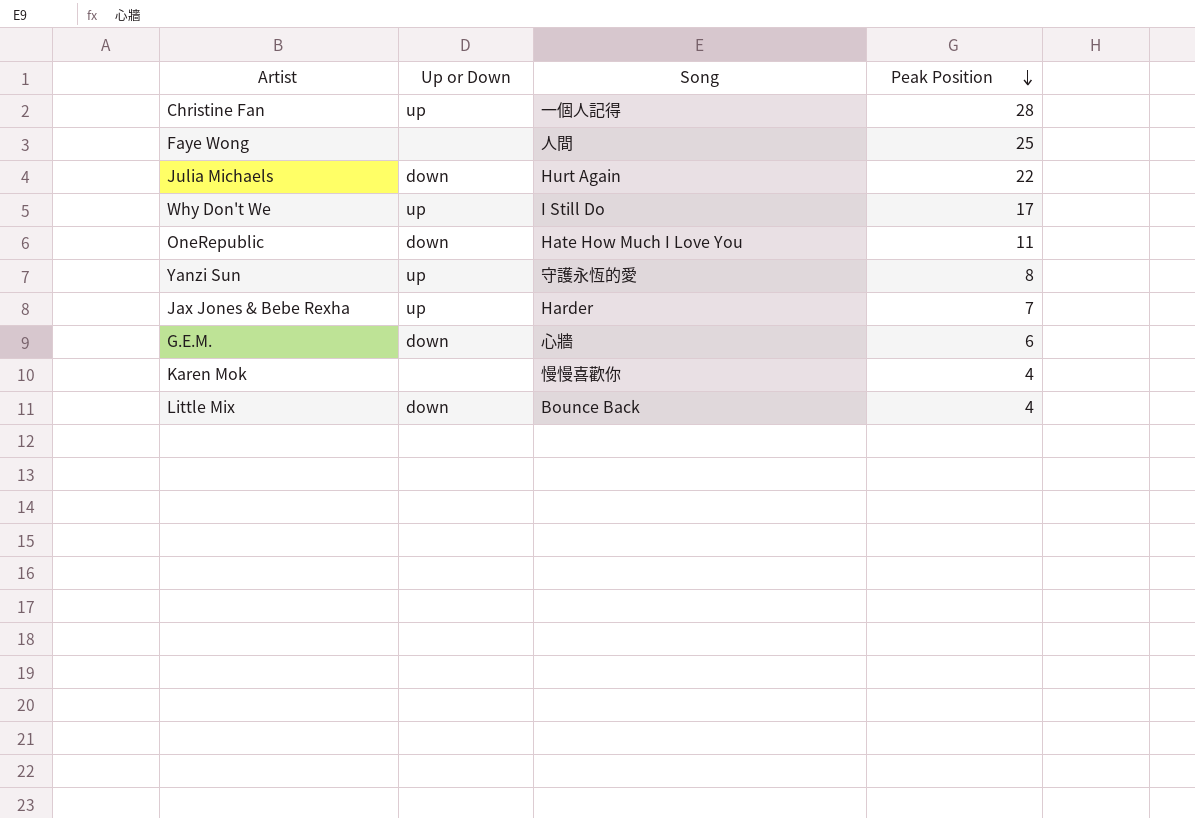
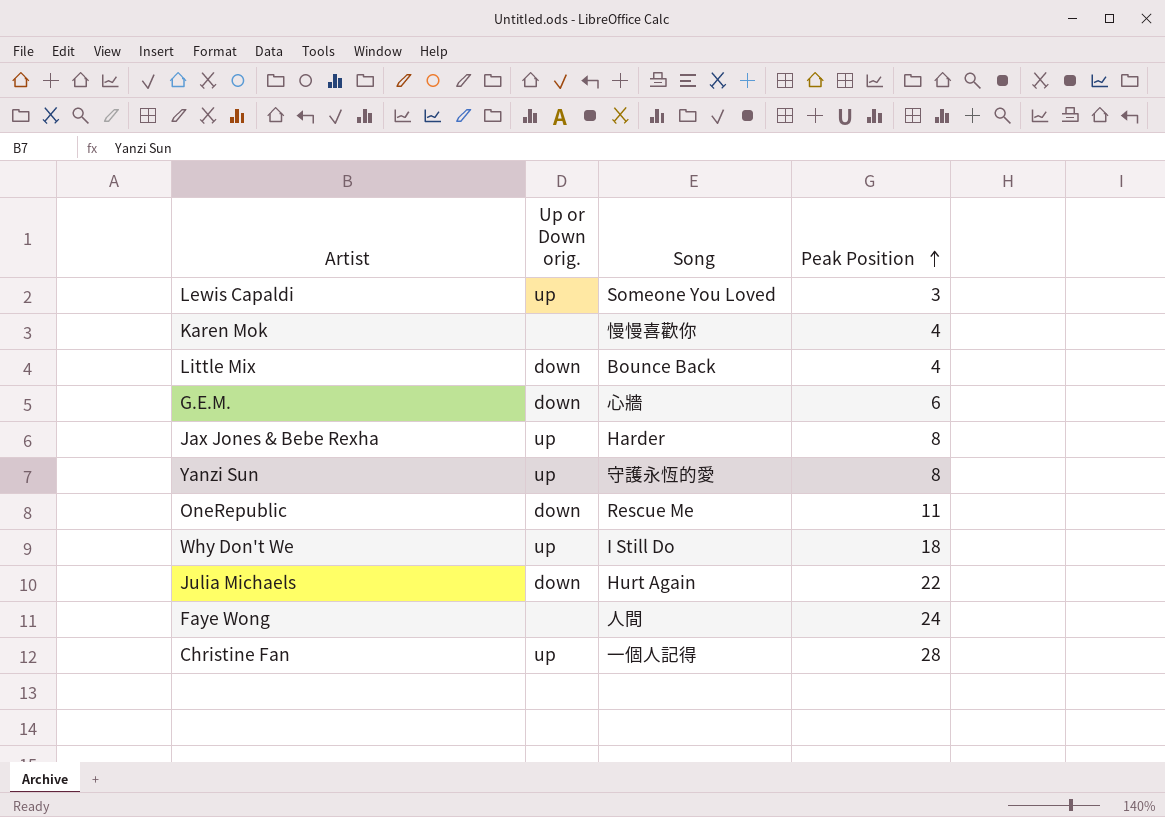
row order: Peak Position descending -> Peak Position ascending
column name: Up or Down -> Up or Down orig.
row Lewis Capaldi: none -> up | Someone You Loved | 3
Jax Jones & Bebe Rexha | Peak Position: 7 -> 8
OneRepublic | Song: Hate How Much I Love You -> Rescue Me
Why Don't We | Peak Position: 17 -> 18
Faye Wong | Peak Position: 25 -> 24

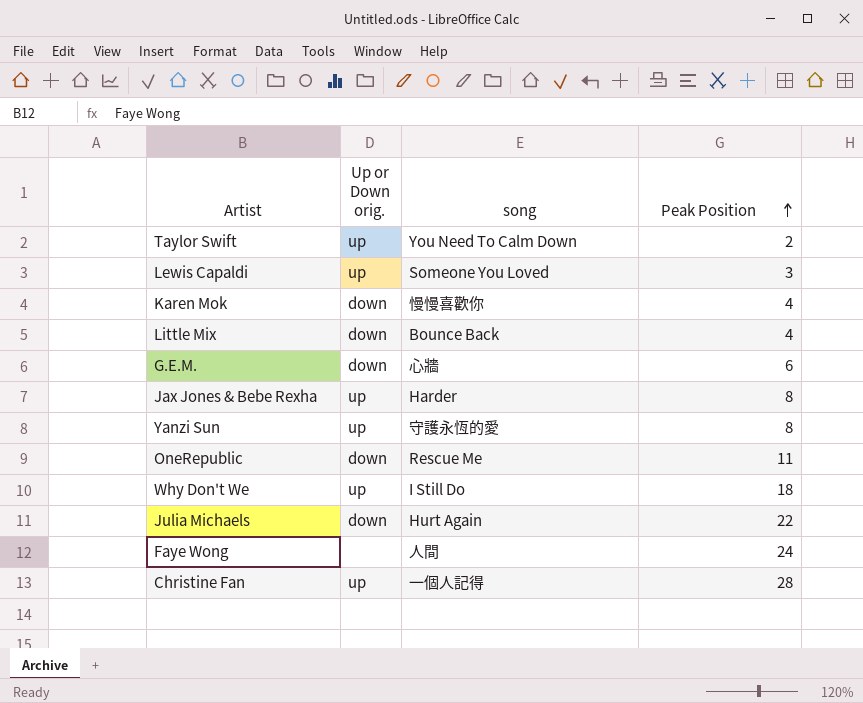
column name: Song -> song
row Taylor Swift: none -> up | You Need To Calm Down | 2
Karen Mok | Up or Down orig.: none -> down

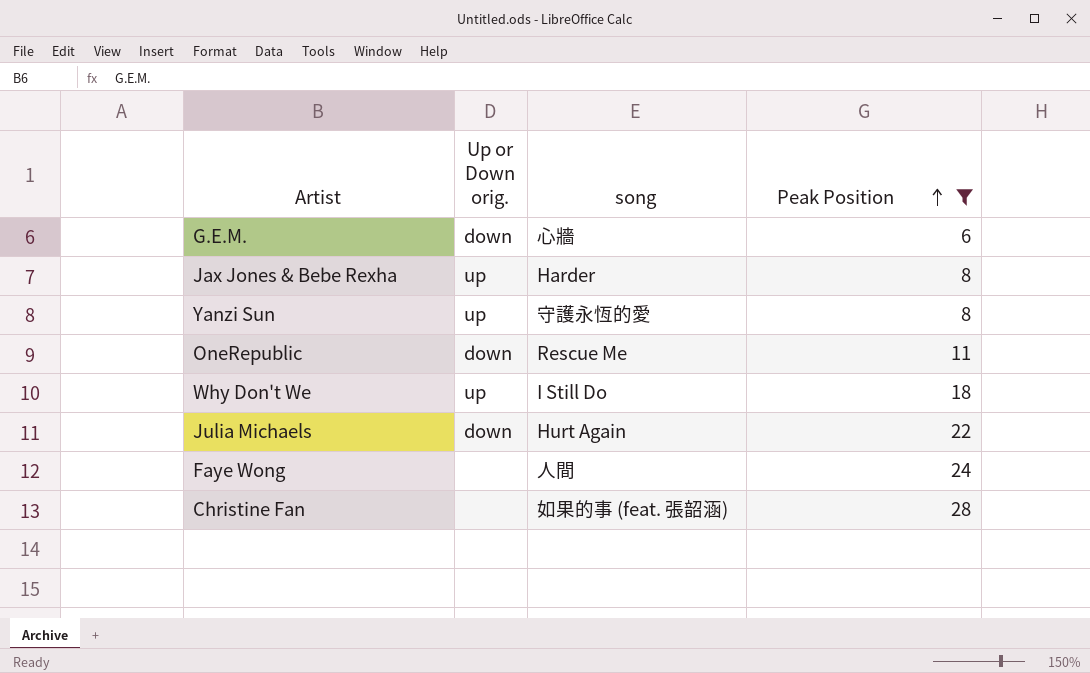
filter: none -> Peak Position >= 6
Christine Fan | Up or Down orig.: up -> none
Christine Fan | song: 一個人記得 -> 如果的事 (feat. 張韶涵)

